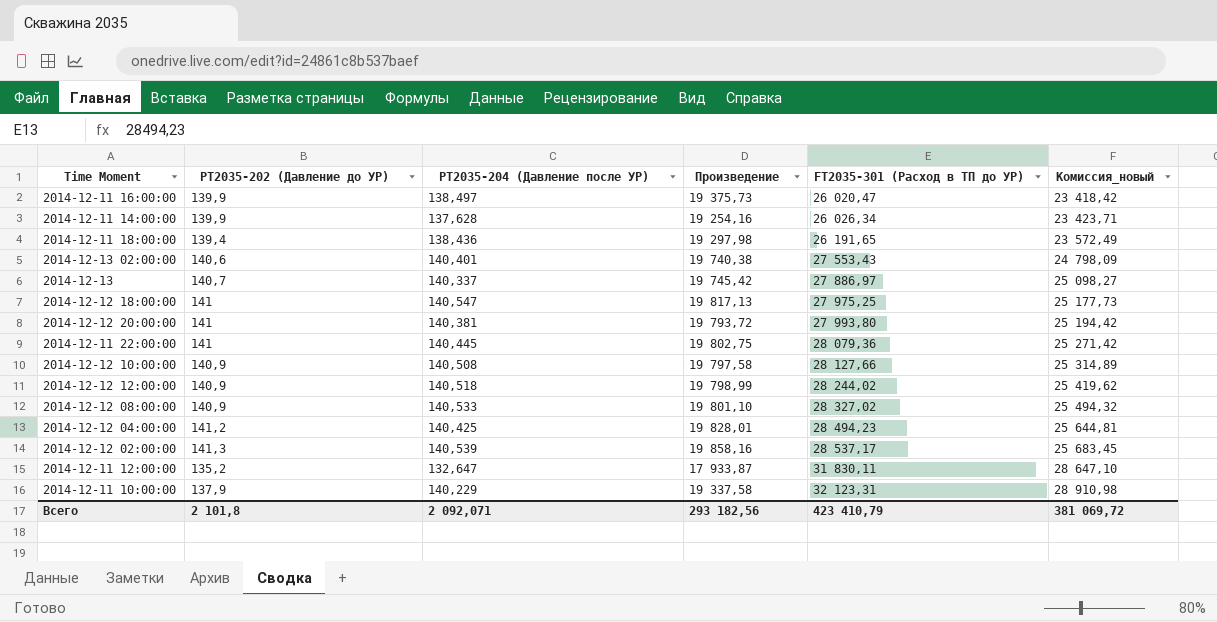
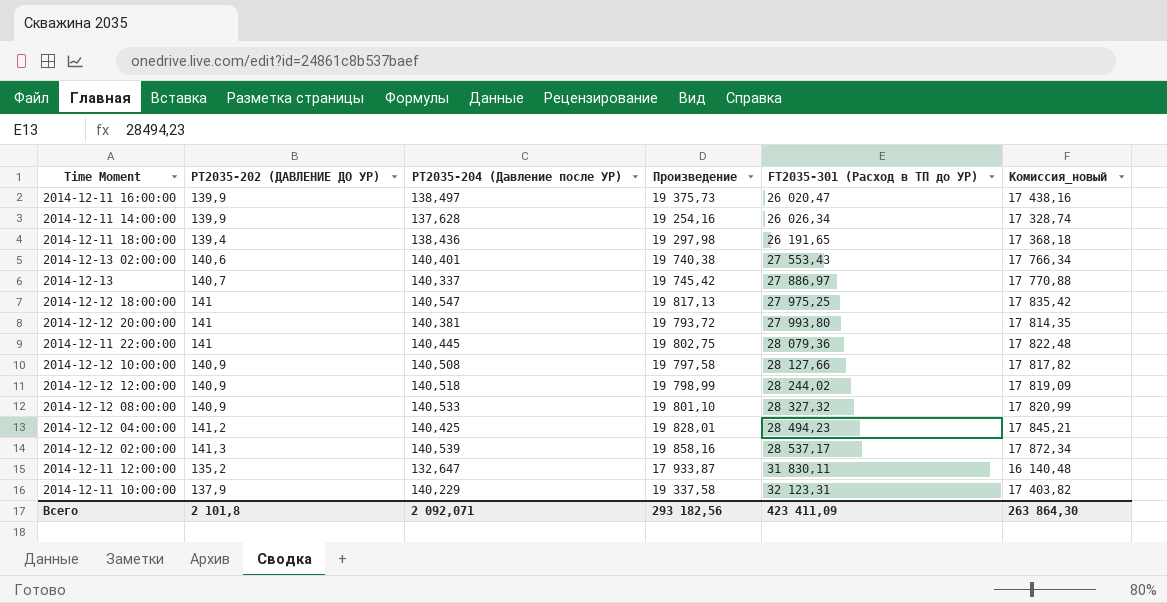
column name: PT2035-202 (Давление до УР) -> PT2035-202 (ДАВЛЕНИЕ ДО УР)
column Комиссия_новый | formula: [FT2035-301 (Расход в ТП до УР)] * 0,9 -> [Произведение] * 0,9
2014-12-12 08:00:00 | FT2035-301 (Расход в ТП до УР): 28 327,02 -> 28 327,32
Всего | FT2035-301 (Расход в ТП до УР): 423 410,79 -> 423 411,09
Всего | Комиссия_новый: 381 069,72 -> 263 864,30

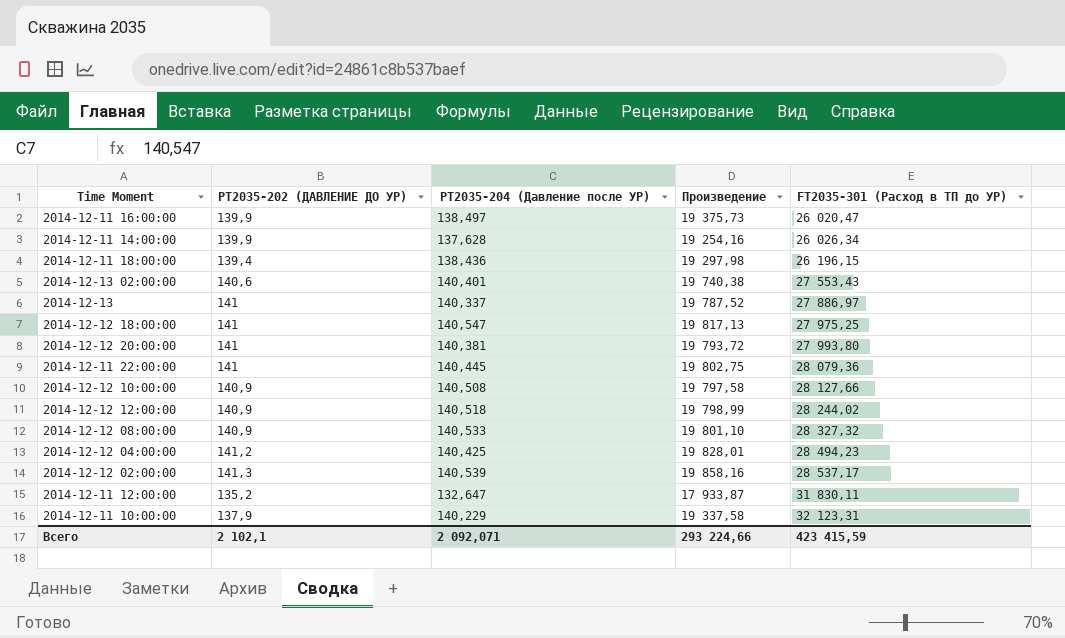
column Комиссия_новый | formula: [Произведение] * 0,9 -> none
2014-12-11 18:00:00 | FT2035-301 (Расход в ТП до УР): 26 191,65 -> 26 196,15
2014-12-13 | PT2035-202 (ДАВЛЕНИЕ ДО УР): 140,7 -> 141
2014-12-13 | Произведение: 19 745,42 -> 19 787,52
Всего | PT2035-202 (ДАВЛЕНИЕ ДО УР): 2 101,8 -> 2 102,1
Всего | Произведение: 293 182,56 -> 293 224,66
Всего | FT2035-301 (Расход в ТП до УР): 423 411,09 -> 423 415,59

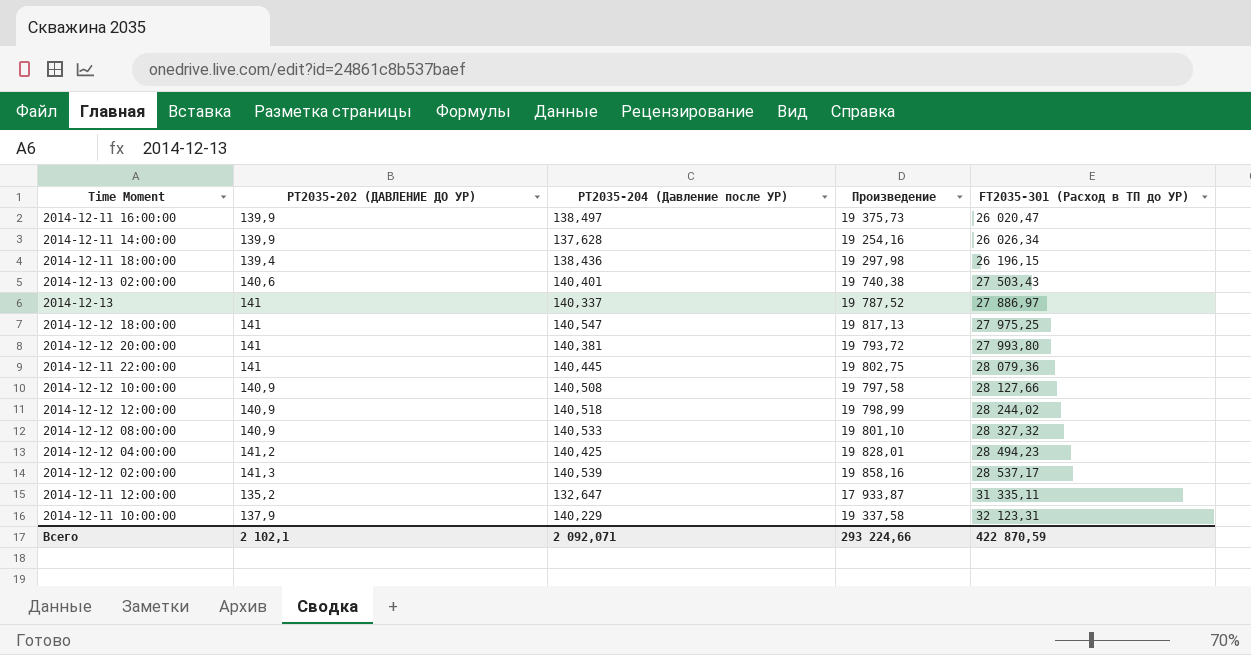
2014-12-13 02:00:00 | FT2035-301 (Расход в ТП до УР): 27 553,43 -> 27 503,43
2014-12-11 12:00:00 | FT2035-301 (Расход в ТП до УР): 31 830,11 -> 31 335,11
Всего | FT2035-301 (Расход в ТП до УР): 423 415,59 -> 422 870,59

